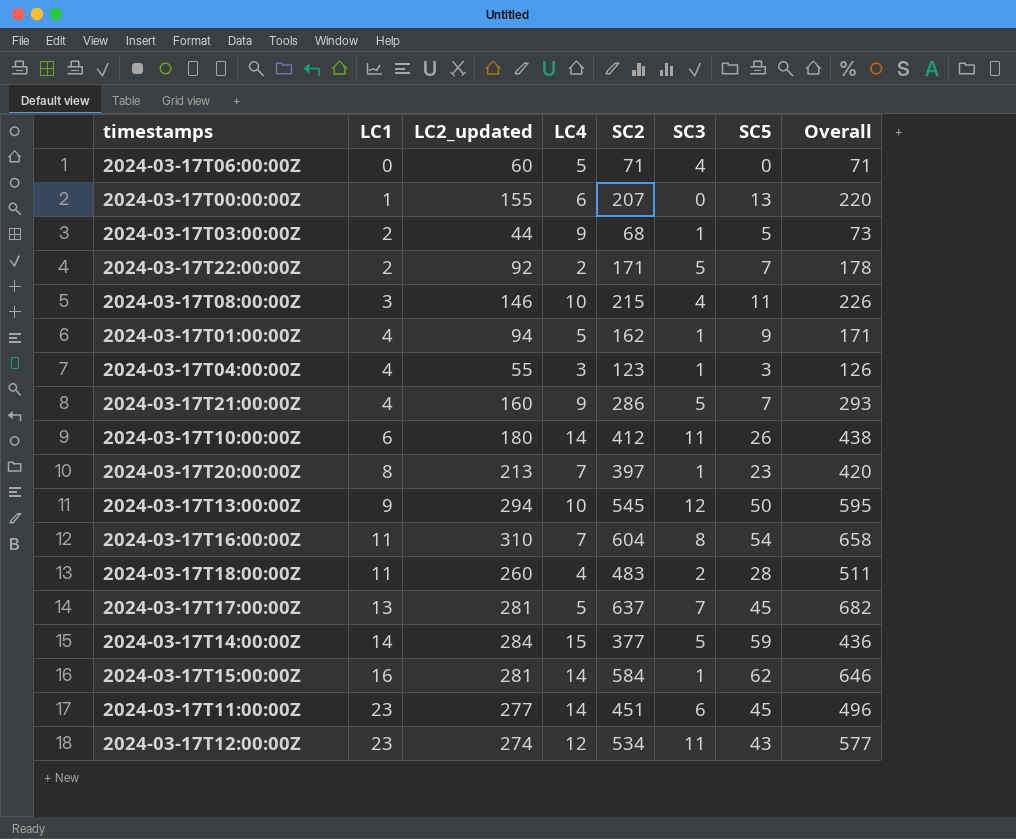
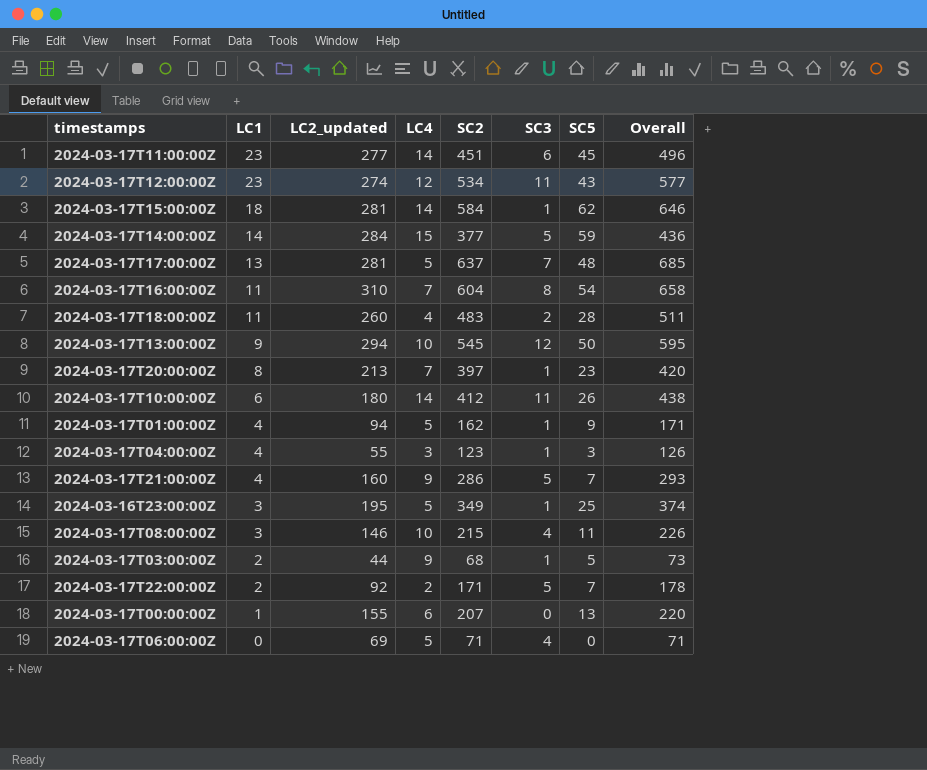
row order: LC1 ascending -> LC1 descending
2024-03-17T15:00:00Z | LC1: 16 -> 18
2024-03-17T17:00:00Z | SC5: 45 -> 48
2024-03-17T17:00:00Z | Overall: 682 -> 685
row 2024-03-16T23:00:00Z: none -> 3 | 195 | 5 | 349 | 1 | 25 | 374
2024-03-17T06:00:00Z | LC2_updated: 60 -> 69

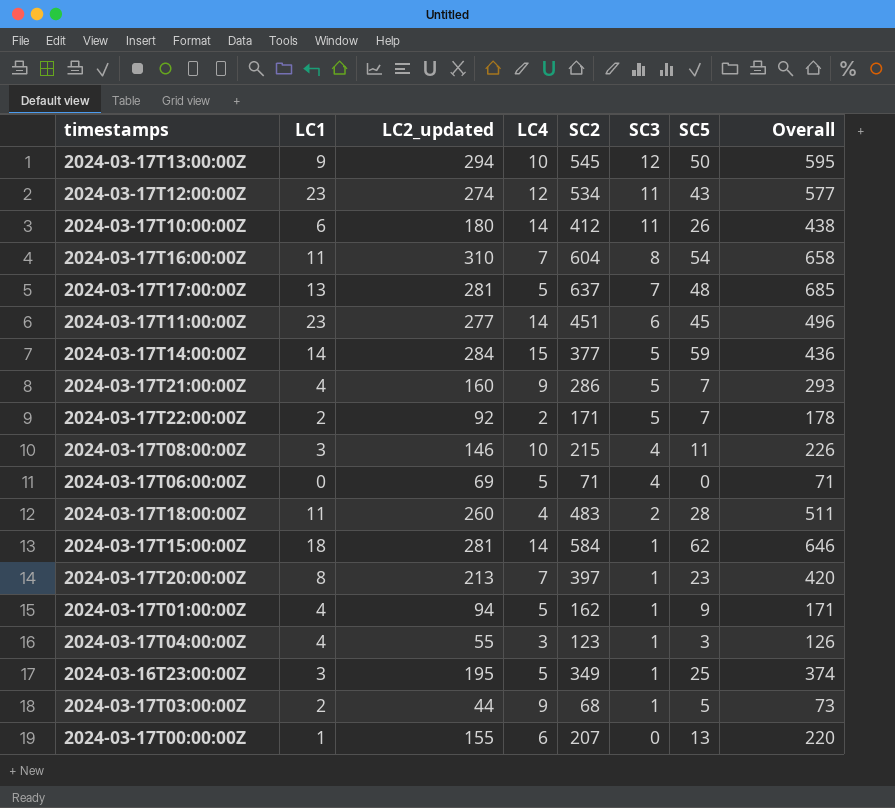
row order: LC1 descending -> SC3 descending

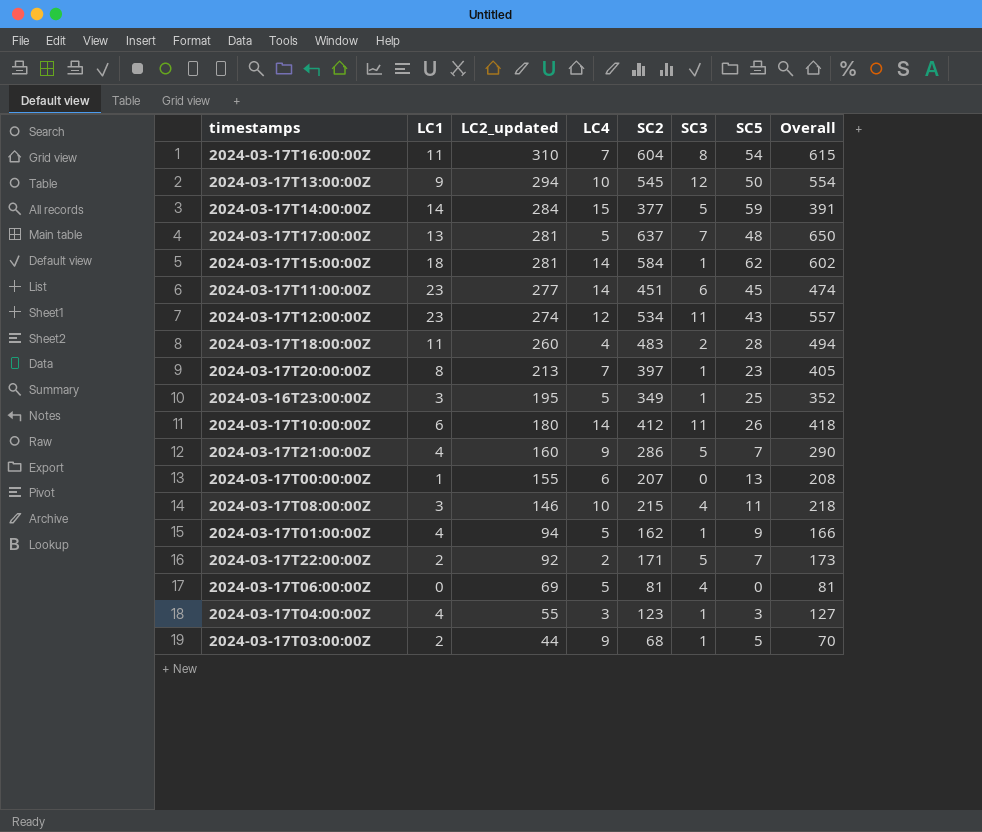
row order: SC3 descending -> LC2_updated descending
column Overall | formula: [SC2] + [SC5] -> [LC1] + [SC2]
2024-03-17T06:00:00Z | SC2: 71 -> 81

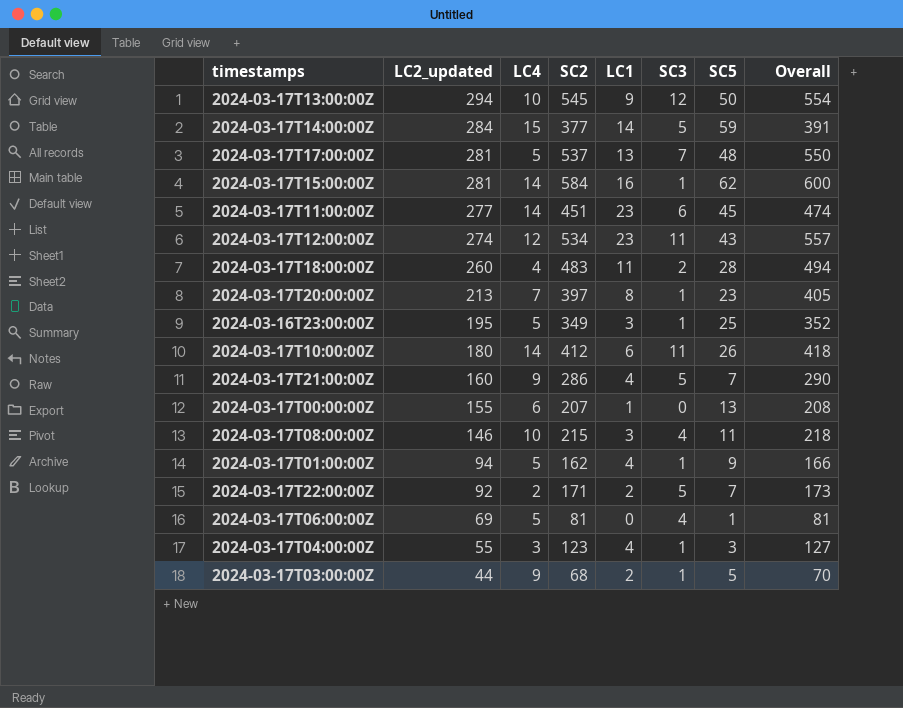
column LC1 | position: 2 -> 5
row 2024-03-17T16:00:00Z: 11 | 310 | 7 | 604 | 8 | 54 | 615 -> none
2024-03-17T17:00:00Z | SC2: 637 -> 537
2024-03-17T17:00:00Z | Overall: 650 -> 550
2024-03-17T15:00:00Z | LC1: 18 -> 16
2024-03-17T15:00:00Z | Overall: 602 -> 600
2024-03-17T06:00:00Z | SC5: 0 -> 1

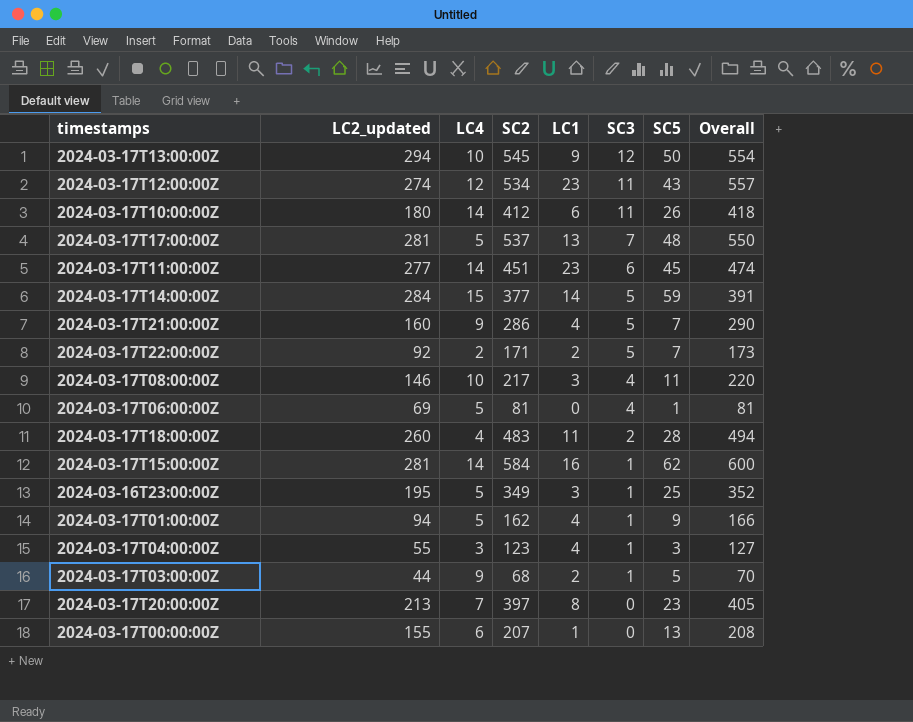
row order: LC2_updated descending -> SC3 descending
2024-03-17T08:00:00Z | SC2: 215 -> 217
2024-03-17T08:00:00Z | Overall: 218 -> 220
2024-03-17T20:00:00Z | SC3: 1 -> 0

